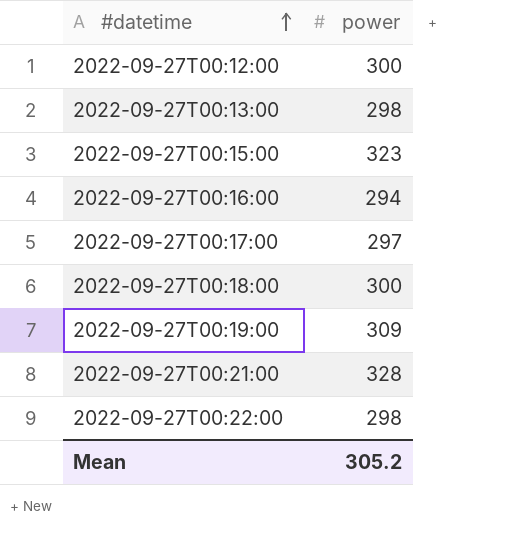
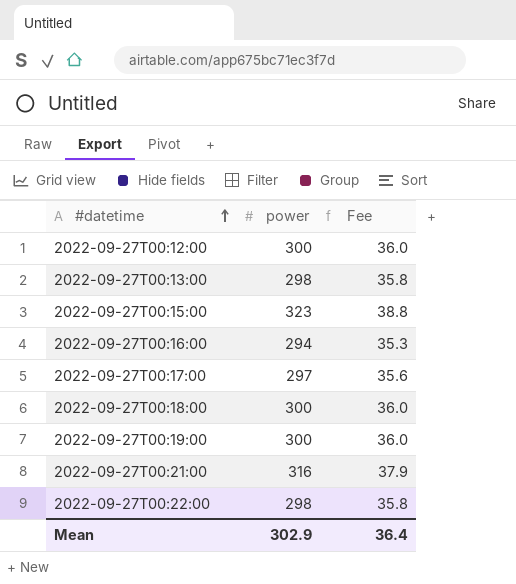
column Fee | formula: none -> [power] * 0.12
2022-09-27T00:19:00 | power: 309 -> 300
2022-09-27T00:21:00 | power: 328 -> 316
Mean | power: 305.2 -> 302.9

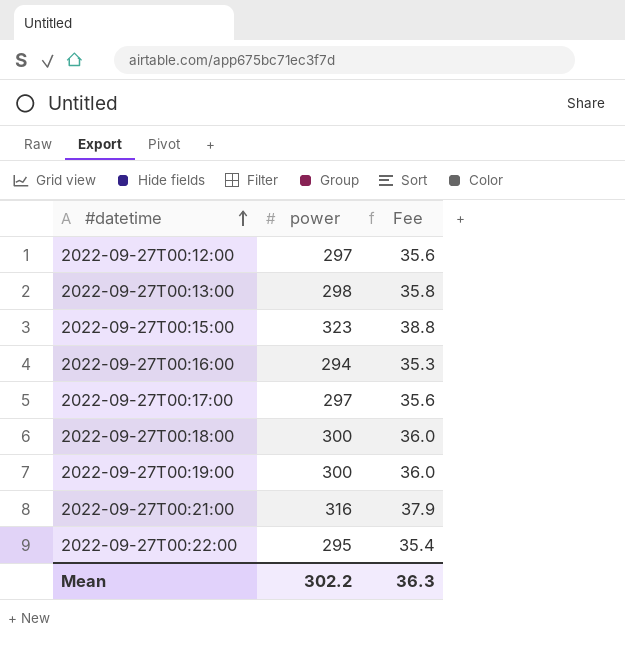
2022-09-27T00:12:00 | power: 300 -> 297
2022-09-27T00:12:00 | Fee: 36.0 -> 35.6
2022-09-27T00:22:00 | power: 298 -> 295
2022-09-27T00:22:00 | Fee: 35.8 -> 35.4
Mean | power: 302.9 -> 302.2
Mean | Fee: 36.4 -> 36.3

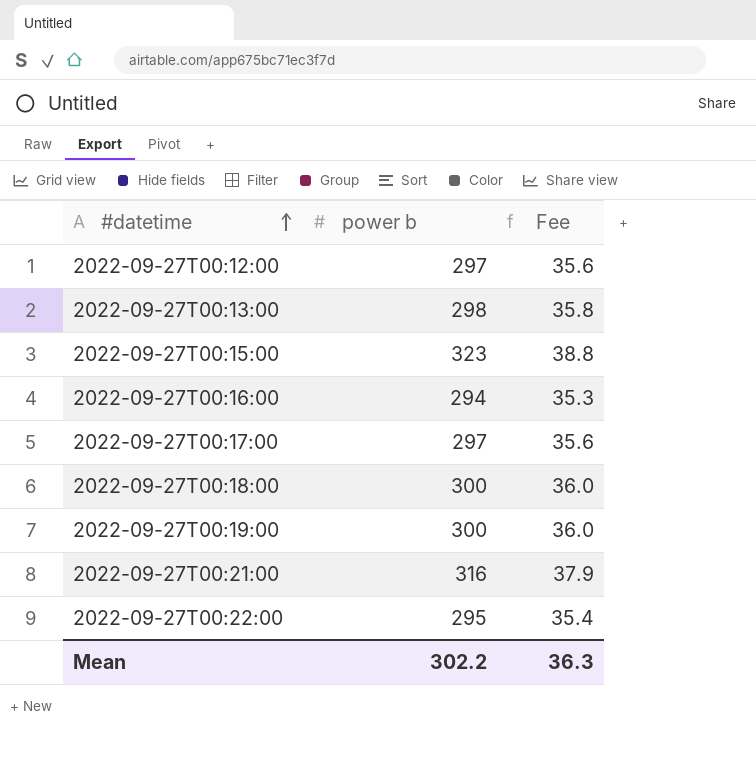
column name: power -> power b

